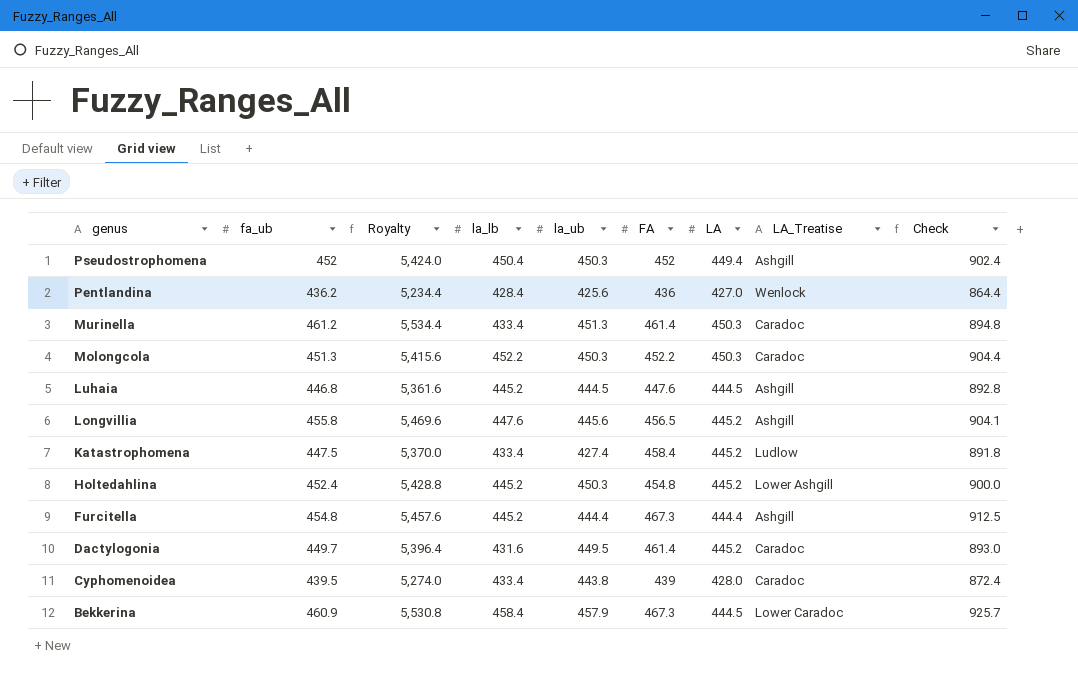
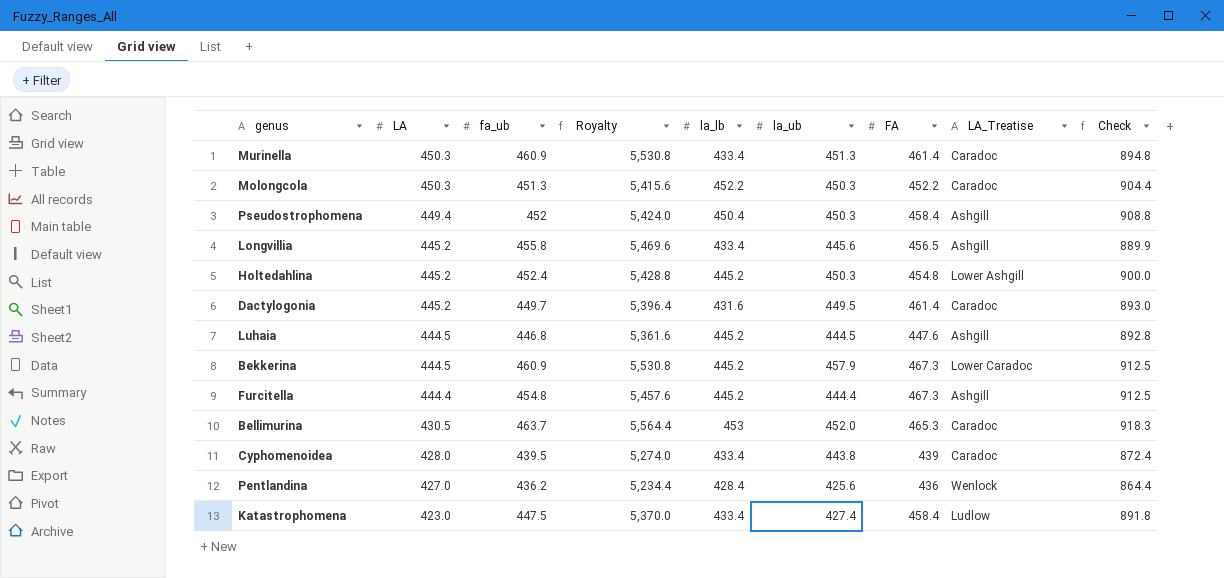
row order: genus descending -> LA descending
column LA | position: 7 -> 2
Murinella | fa_ub: 461.2 -> 460.9
Murinella | Royalty: 5,534.4 -> 5,530.8
Pseudostrophomena | FA: 452 -> 458.4
Pseudostrophomena | Check: 902.4 -> 908.8
Longvillia | la_lb: 447.6 -> 433.4
Longvillia | Check: 904.1 -> 889.9
Bekkerina | la_lb: 458.4 -> 445.2
Bekkerina | Check: 925.7 -> 912.5
row Bellimurina: none -> 430.5 | 463.7 | 5,564.4 | 453 | 452.0 | 465.3 | Caradoc | 918.3
Katastrophomena | LA: 445.2 -> 423.0

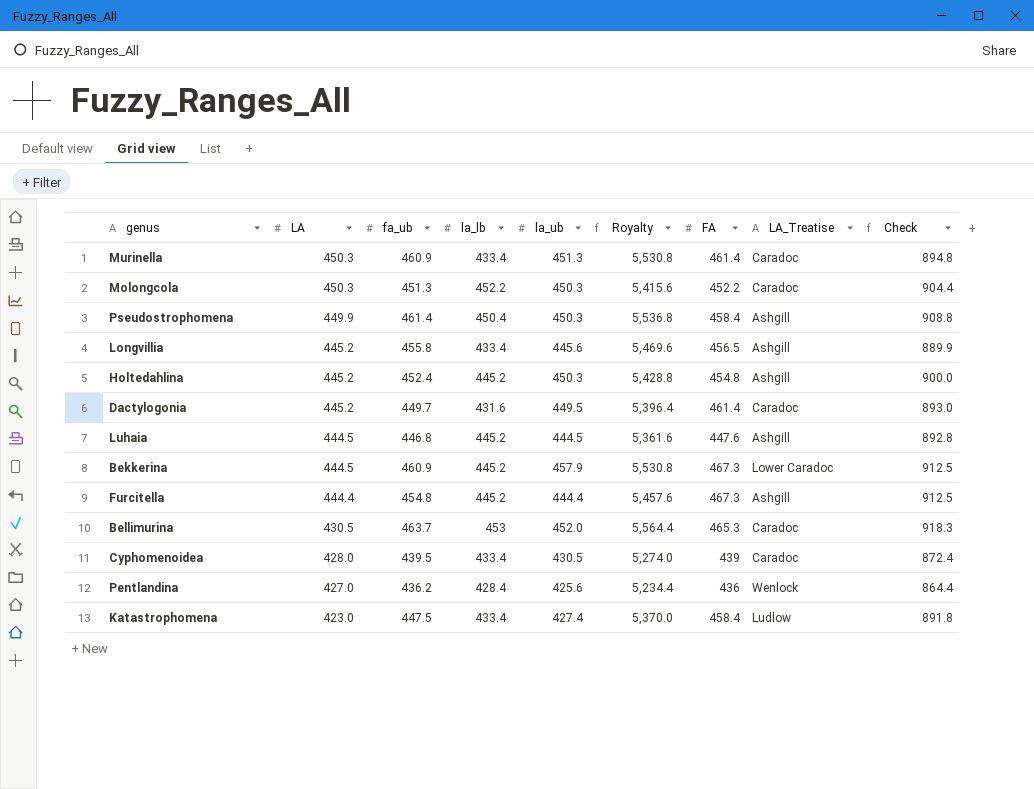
column Royalty | position: 4 -> 6
Pseudostrophomena | LA: 449.4 -> 449.9
Pseudostrophomena | fa_ub: 452 -> 461.4
Pseudostrophomena | Royalty: 5,424.0 -> 5,536.8
Holtedahlina | LA_Treatise: Lower Ashgill -> Ashgill
Cyphomenoidea | la_ub: 443.8 -> 430.5

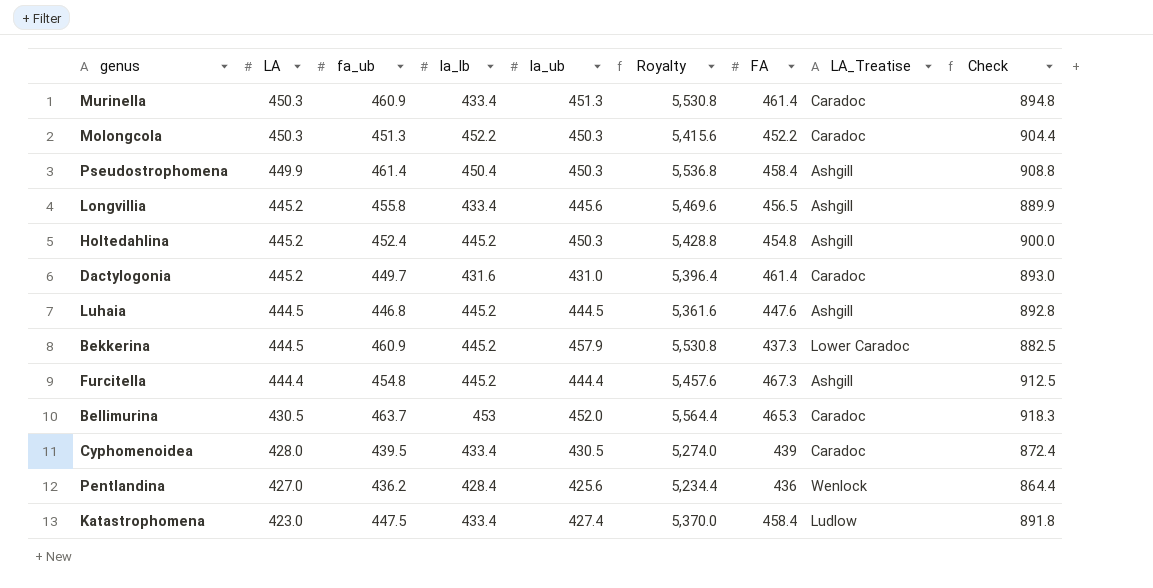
Dactylogonia | la_ub: 449.5 -> 431.0
Bekkerina | FA: 467.3 -> 437.3
Bekkerina | Check: 912.5 -> 882.5

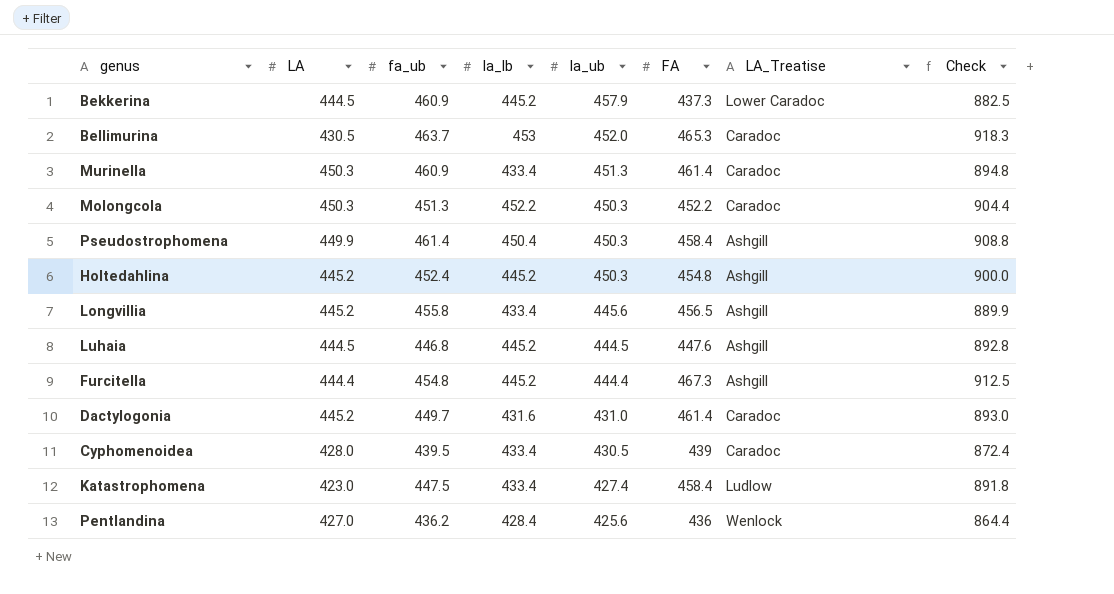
row order: LA descending -> la_ub descending
column Royalty | formula: [fa_ub] * 12 -> none

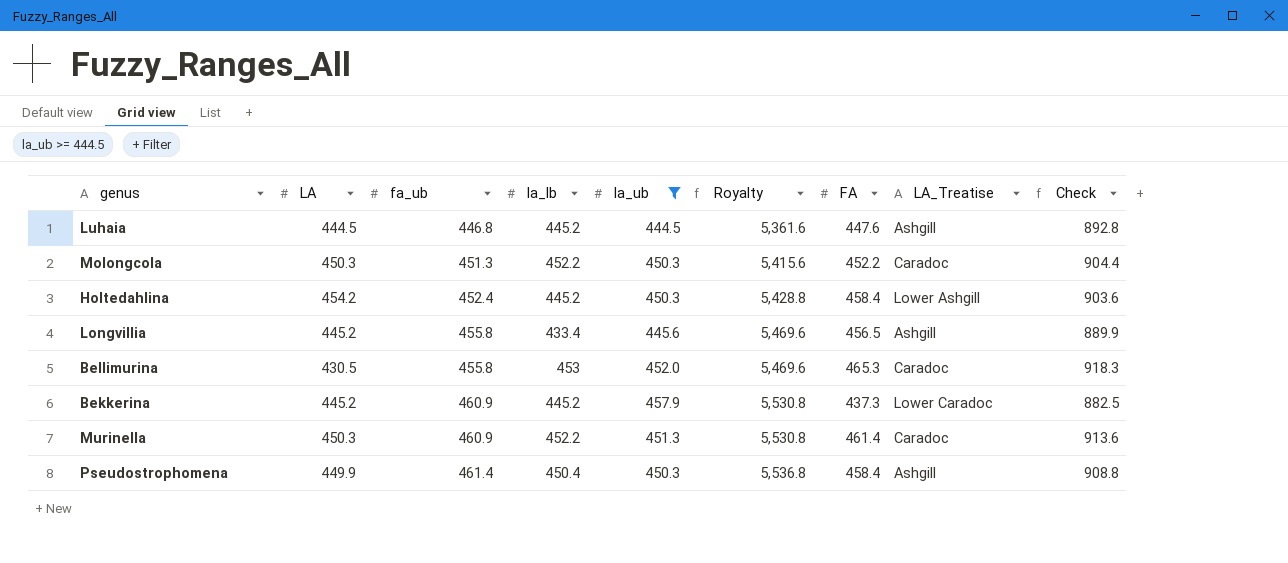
filter: none -> la_ub >= 444.5
row order: la_ub descending -> fa_ub ascending
column Royalty | formula: none -> [fa_ub] * 12
Holtedahlina | LA: 445.2 -> 454.2
Holtedahlina | FA: 454.8 -> 458.4
Holtedahlina | LA_Treatise: Ashgill -> Lower Ashgill
Holtedahlina | Check: 900.0 -> 903.6
Bellimurina | fa_ub: 463.7 -> 455.8
Bekkerina | LA: 444.5 -> 445.2
Murinella | la_lb: 433.4 -> 452.2
Murinella | Check: 894.8 -> 913.6

